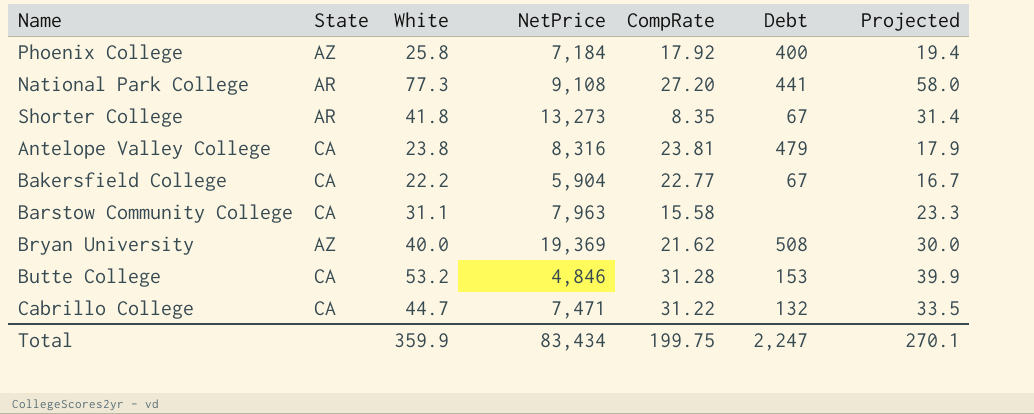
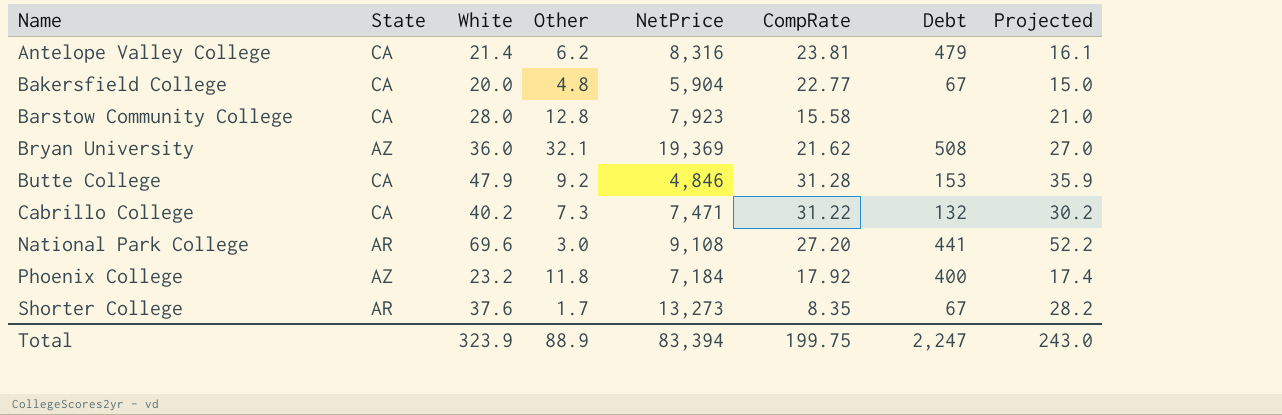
row order: none -> Name ascending
column Other | position: none -> 4
Antelope Valley College | White: 23.8 -> 21.4
Antelope Valley College | Projected: 17.9 -> 16.1
Bakersfield College | White: 22.2 -> 20.0
Bakersfield College | Projected: 16.7 -> 15.0
Barstow Community College | White: 31.1 -> 28.0
Barstow Community College | NetPrice: 7,963 -> 7,923
Barstow Community College | Projected: 23.3 -> 21.0
Bryan University | White: 40.0 -> 36.0
Bryan University | Projected: 30.0 -> 27.0
Butte College | White: 53.2 -> 47.9
Butte College | Projected: 39.9 -> 35.9
Cabrillo College | White: 44.7 -> 40.2
Cabrillo College | Projected: 33.5 -> 30.2
National Park College | White: 77.3 -> 69.6
National Park College | Projected: 58.0 -> 52.2
Phoenix College | White: 25.8 -> 23.2
Phoenix College | Projected: 19.4 -> 17.4
Shorter College | White: 41.8 -> 37.6
Shorter College | Projected: 31.4 -> 28.2
Total | White: 359.9 -> 323.9
Total | NetPrice: 83,434 -> 83,394
Total | Projected: 270.1 -> 243.0

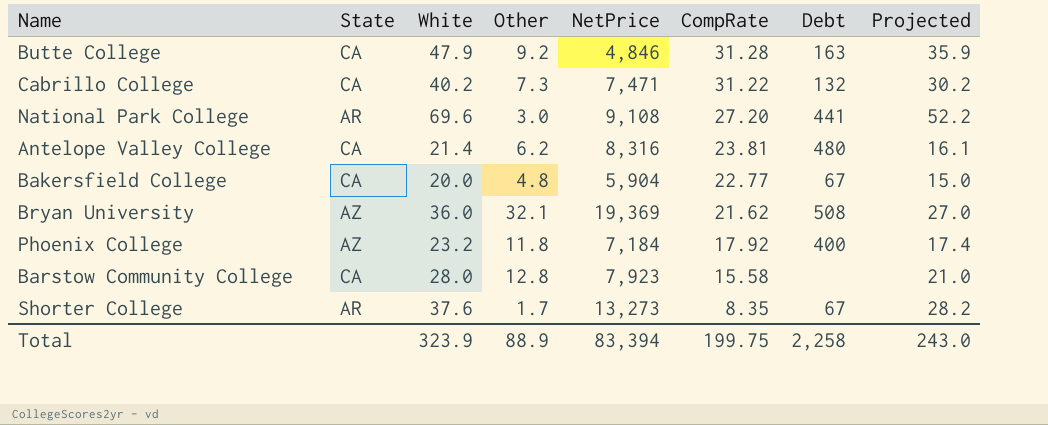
row order: Name ascending -> CompRate descending
Butte College | Debt: 153 -> 163
Antelope Valley College | Debt: 479 -> 480
Total | Debt: 2,247 -> 2,258

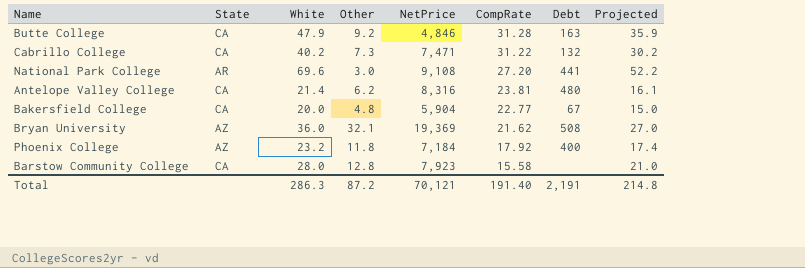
row Shorter College: AR | 37.6 | 1.7 | 13,273 | 8.35 | 67 | 28.2 -> none
Total | White: 323.9 -> 286.3
Total | Other: 88.9 -> 87.2
Total | NetPrice: 83,394 -> 70,121
Total | CompRate: 199.75 -> 191.40
Total | Debt: 2,258 -> 2,191
Total | Projected: 243.0 -> 214.8

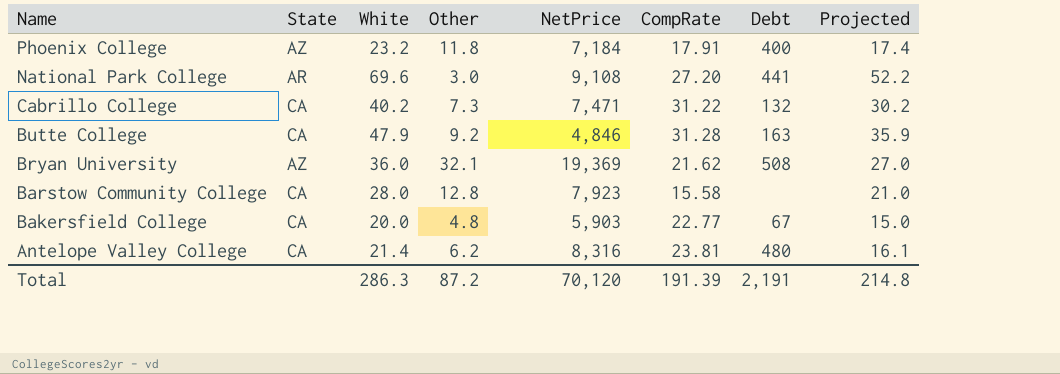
row order: CompRate descending -> Name descending
Phoenix College | CompRate: 17.92 -> 17.91
Bakersfield College | NetPrice: 5,904 -> 5,903
Total | NetPrice: 70,121 -> 70,120
Total | CompRate: 191.40 -> 191.39

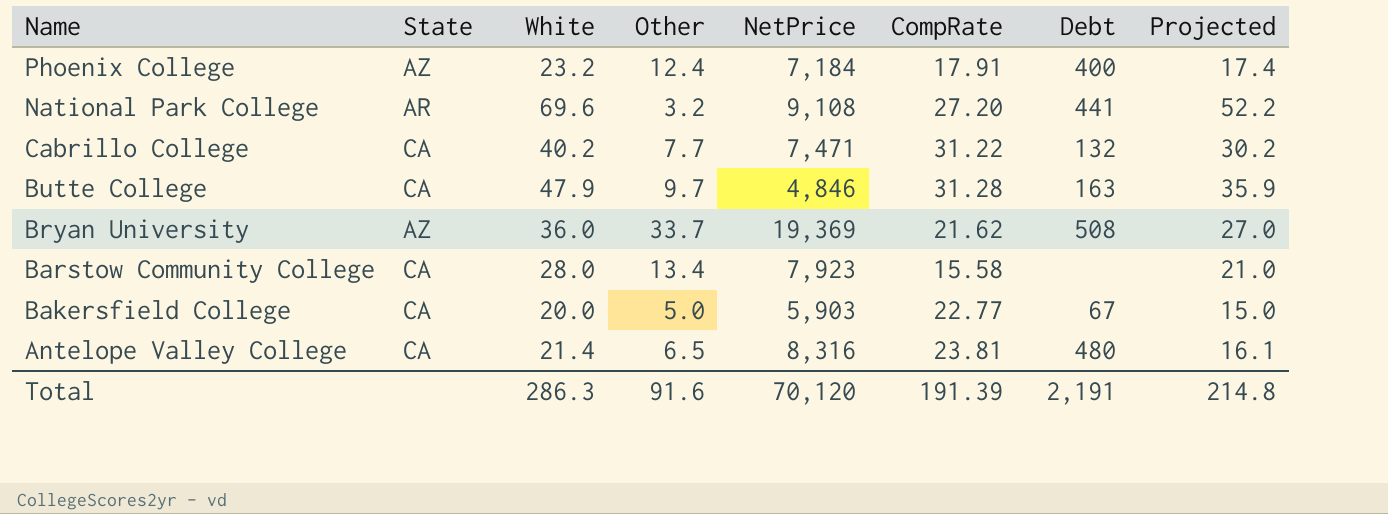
Phoenix College | Other: 11.8 -> 12.4
National Park College | Other: 3.0 -> 3.2
Cabrillo College | Other: 7.3 -> 7.7
Butte College | Other: 9.2 -> 9.7
Bryan University | Other: 32.1 -> 33.7
Barstow Community College | Other: 12.8 -> 13.4
Bakersfield College | Other: 4.8 -> 5.0
Antelope Valley College | Other: 6.2 -> 6.5
Total | Other: 87.2 -> 91.6

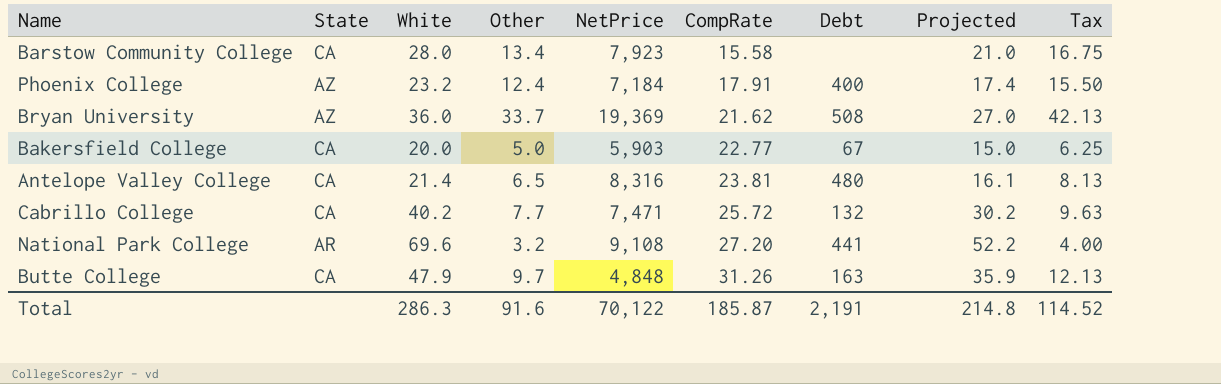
row order: Name descending -> CompRate ascending
column Tax | formula: none -> [Other] * 1.25
Cabrillo College | CompRate: 31.22 -> 25.72
Butte College | NetPrice: 4,846 -> 4,848
Butte College | CompRate: 31.28 -> 31.26
Total | NetPrice: 70,120 -> 70,122
Total | CompRate: 191.39 -> 185.87

